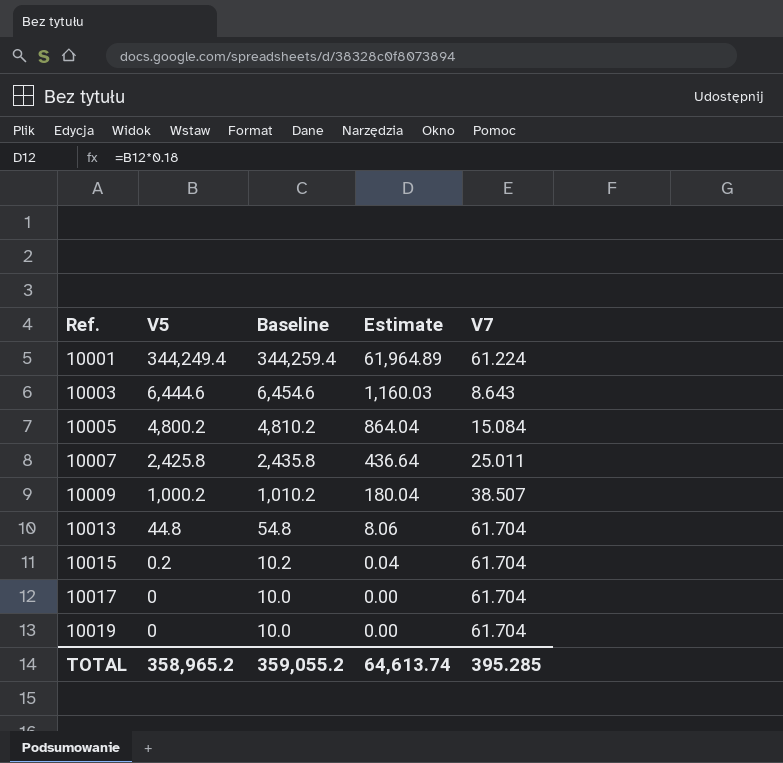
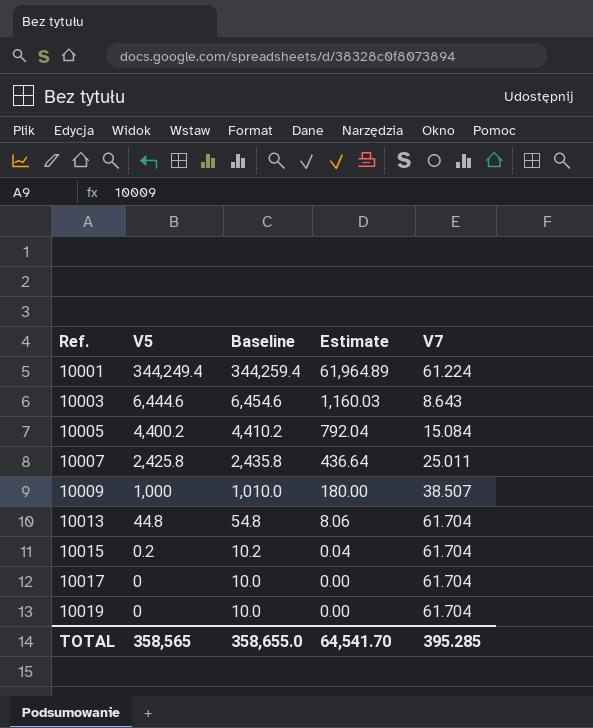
10005 | V5: 4,800.2 -> 4,400.2
10005 | Baseline: 4,810.2 -> 4,410.2
10005 | Estimate: 864.04 -> 792.04
10009 | V5: 1,000.2 -> 1,000
10009 | Baseline: 1,010.2 -> 1,010.0
10009 | Estimate: 180.04 -> 180.00
TOTAL | V5: 358,965.2 -> 358,565
TOTAL | Baseline: 359,055.2 -> 358,655.0
TOTAL | Estimate: 64,613.74 -> 64,541.70

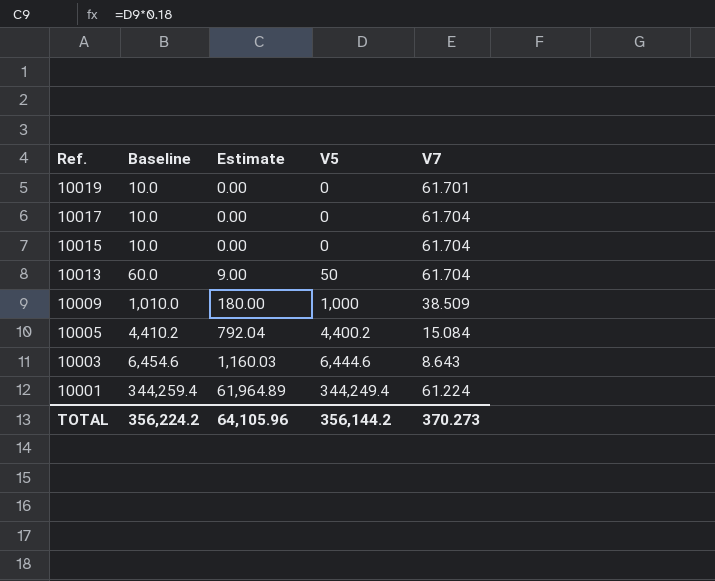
row order: Ref. ascending -> Ref. descending
column V5 | position: 2 -> 4
row 10007: 2,425.8 | 2,435.8 | 436.64 | 25.011 -> none
10019 | V7: 61.704 -> 61.701
10015 | Baseline: 10.2 -> 10.0
10015 | Estimate: 0.04 -> 0.00
10015 | V5: 0.2 -> 0
10013 | Baseline: 54.8 -> 60.0
10013 | Estimate: 8.06 -> 9.00
10013 | V5: 44.8 -> 50
10009 | V7: 38.507 -> 38.509
TOTAL | Baseline: 358,655.0 -> 356,224.2
TOTAL | Estimate: 64,541.70 -> 64,105.96
TOTAL | V5: 358,565 -> 356,144.2
TOTAL | V7: 395.285 -> 370.273

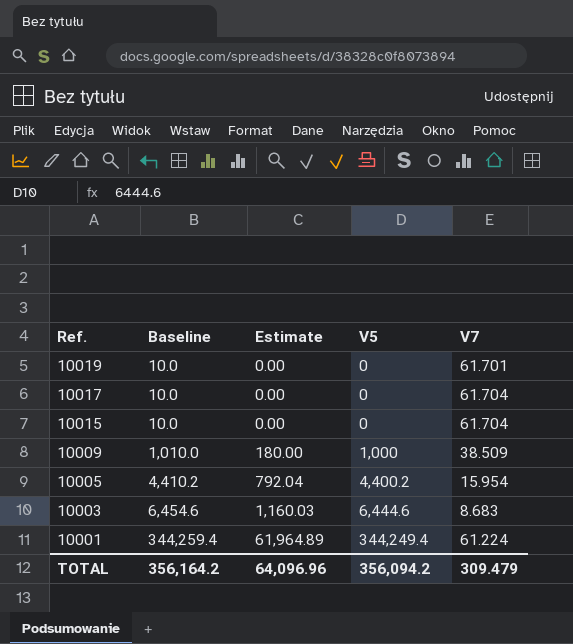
row 10013: 60.0 | 9.00 | 50 | 61.704 -> none
10005 | V7: 15.084 -> 15.954
10003 | V7: 8.643 -> 8.683
TOTAL | Baseline: 356,224.2 -> 356,164.2
TOTAL | Estimate: 64,105.96 -> 64,096.96
TOTAL | V5: 356,144.2 -> 356,094.2
TOTAL | V7: 370.273 -> 309.479

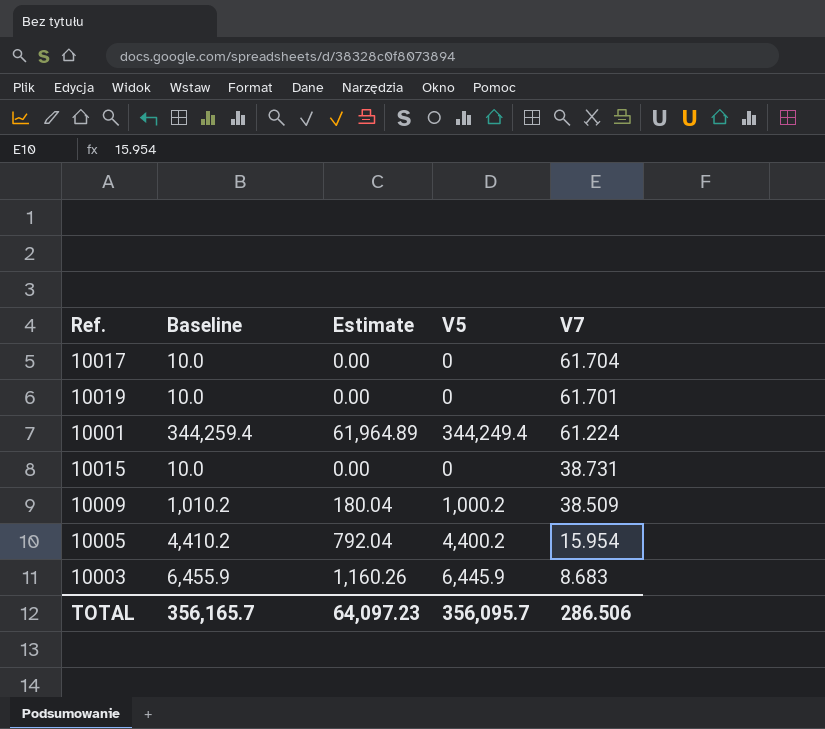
row order: Ref. descending -> V7 descending
10015 | V7: 61.704 -> 38.731
10009 | Baseline: 1,010.0 -> 1,010.2
10009 | Estimate: 180.00 -> 180.04
10009 | V5: 1,000 -> 1,000.2
10003 | Baseline: 6,454.6 -> 6,455.9
10003 | Estimate: 1,160.03 -> 1,160.26
10003 | V5: 6,444.6 -> 6,445.9
TOTAL | Baseline: 356,164.2 -> 356,165.7
TOTAL | Estimate: 64,096.96 -> 64,097.23
TOTAL | V5: 356,094.2 -> 356,095.7
TOTAL | V7: 309.479 -> 286.506

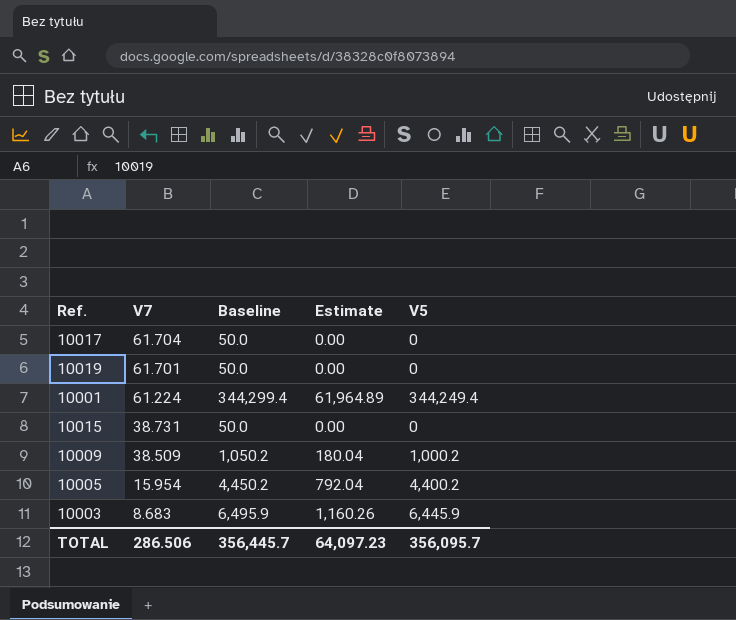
column V7 | position: 5 -> 2
column Baseline | formula: [V5] + 10 -> [V5] + 50
TOTAL | Baseline: 356,165.7 -> 356,445.7

